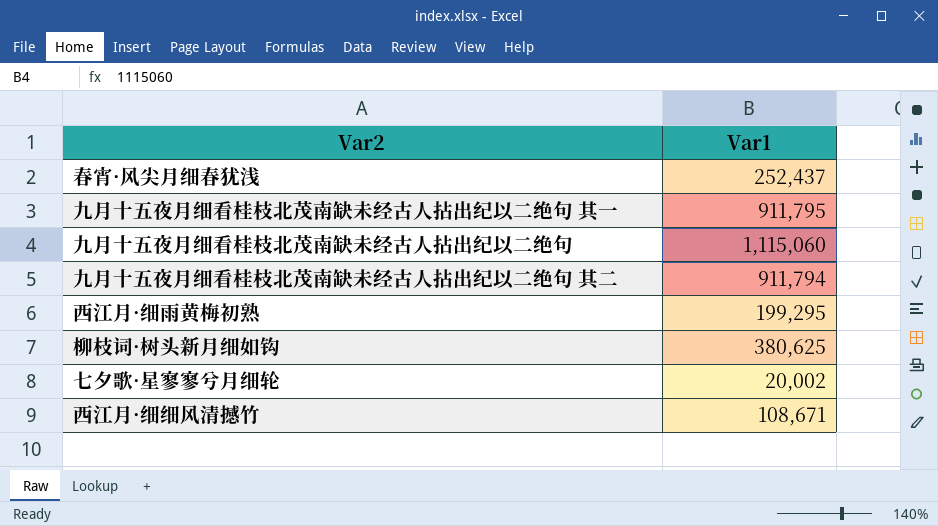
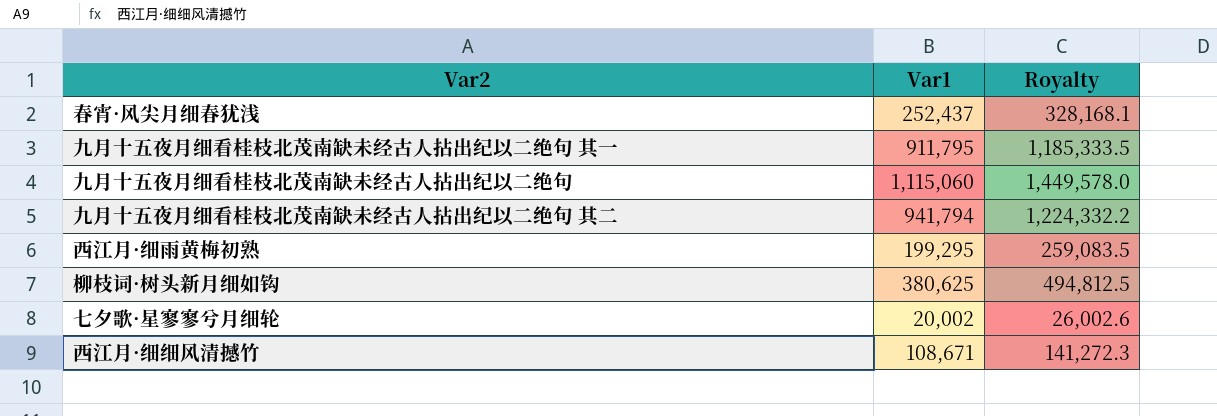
column Royalty | formula: none -> [Var1] * 1.3
九月十五夜月细看桂枝北茂南缺未经古人拈出纪以二绝句 其二 | Var1: 911,794 -> 941,794

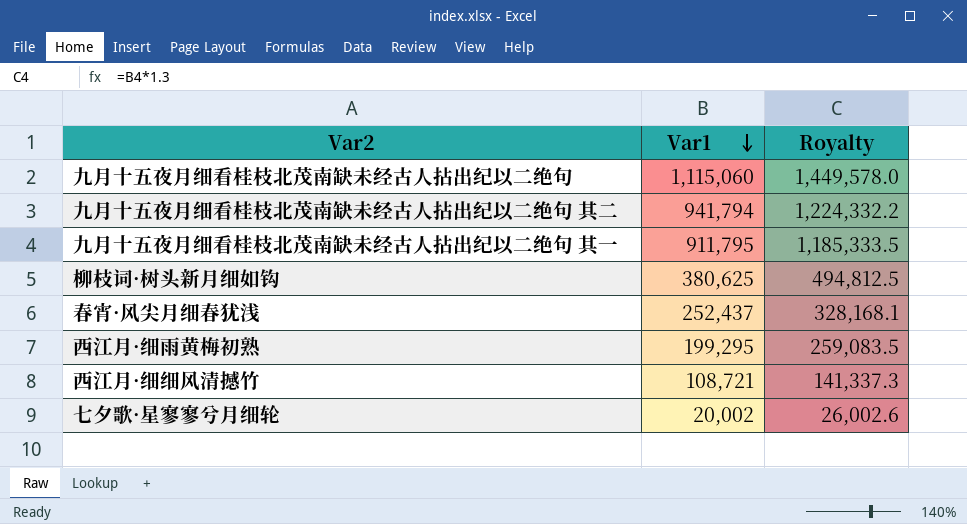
row order: none -> Var1 descending
西江月·细细风清撼竹 | Var1: 108,671 -> 108,721
西江月·细细风清撼竹 | Royalty: 141,272.3 -> 141,337.3

